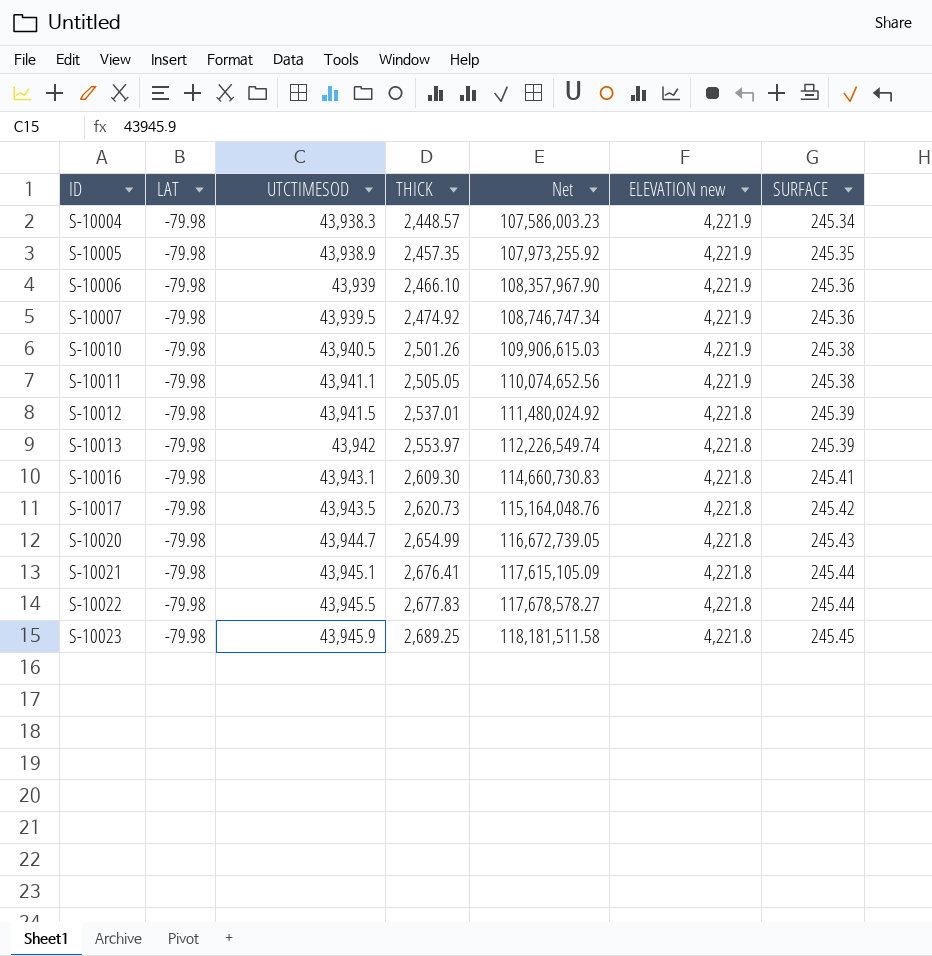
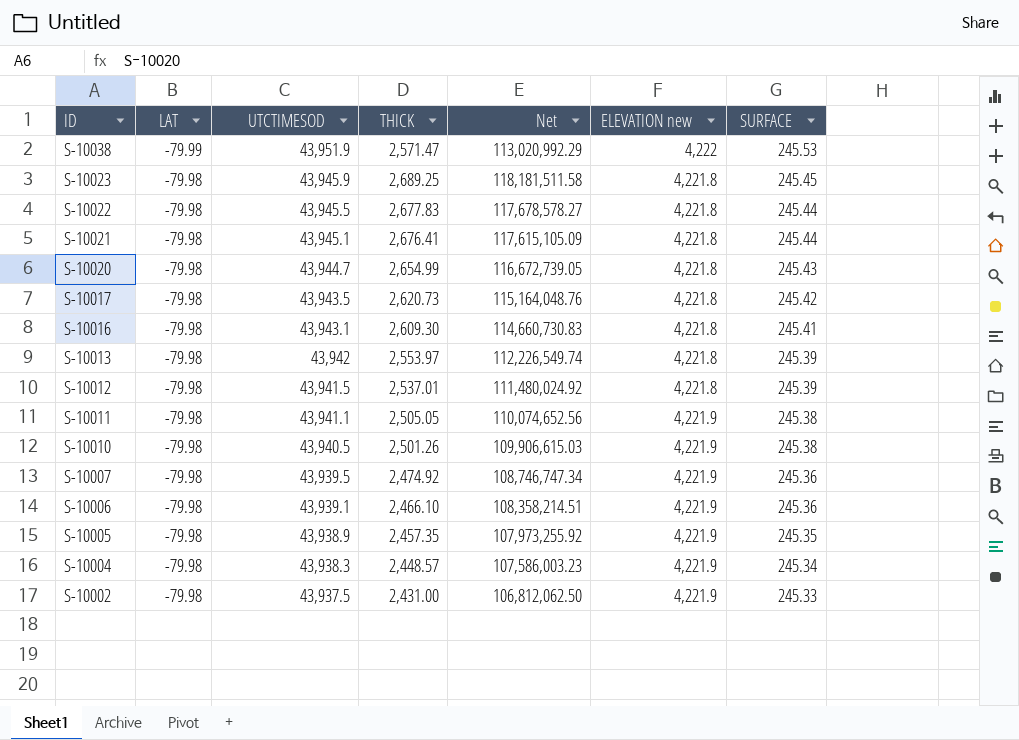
row order: ID ascending -> ID descending
row S-10038: none -> -79.99 | 43,951.9 | 2,571.47 | 113,020,992.29 | 4,222 | 245.53
S-10006 | UTCTIMESOD: 43,939 -> 43,939.1
S-10006 | Net: 108,357,967.90 -> 108,358,214.51
row S-10002: none -> -79.98 | 43,937.5 | 2,431.00 | 106,812,062.50 | 4,221.9 | 245.33

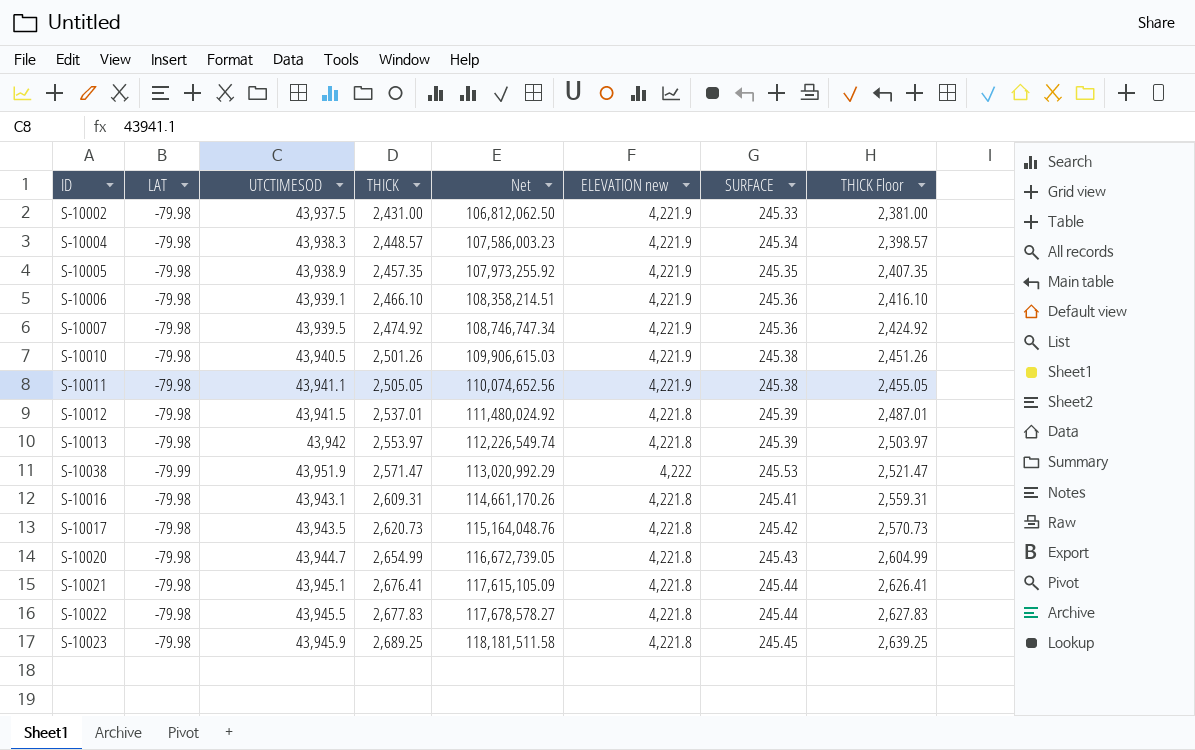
row order: ID descending -> THICK ascending
column THICK Floor | formula: none -> [THICK] - 50
S-10016 | THICK: 2,609.30 -> 2,609.31
S-10016 | Net: 114,660,730.83 -> 114,661,170.26

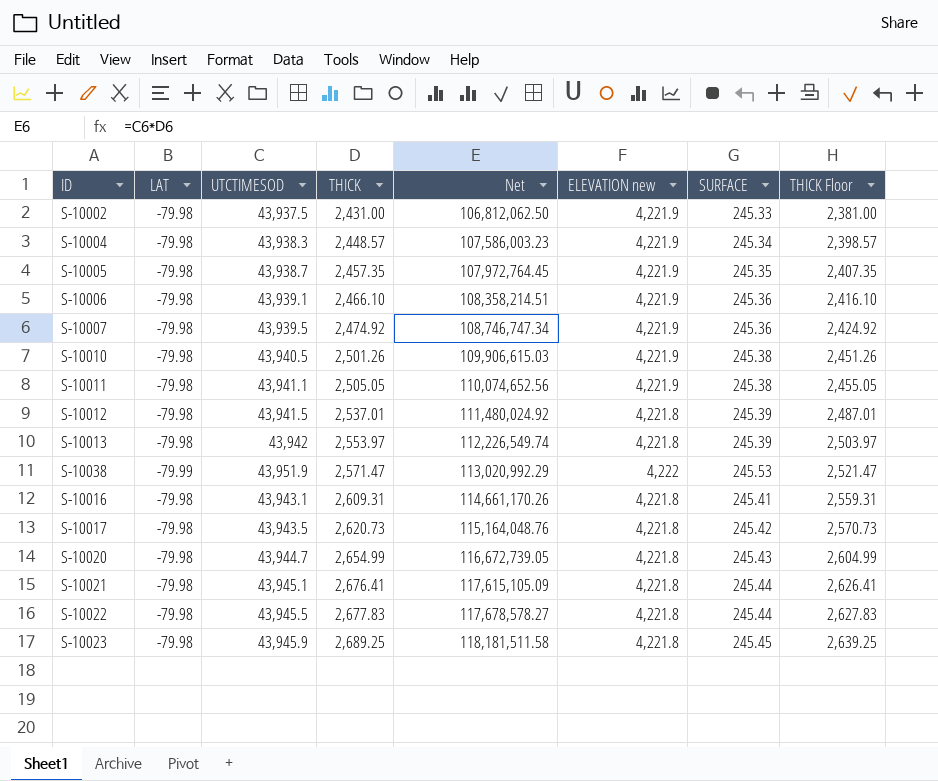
S-10005 | UTCTIMESOD: 43,938.9 -> 43,938.7
S-10005 | Net: 107,973,255.92 -> 107,972,764.45

